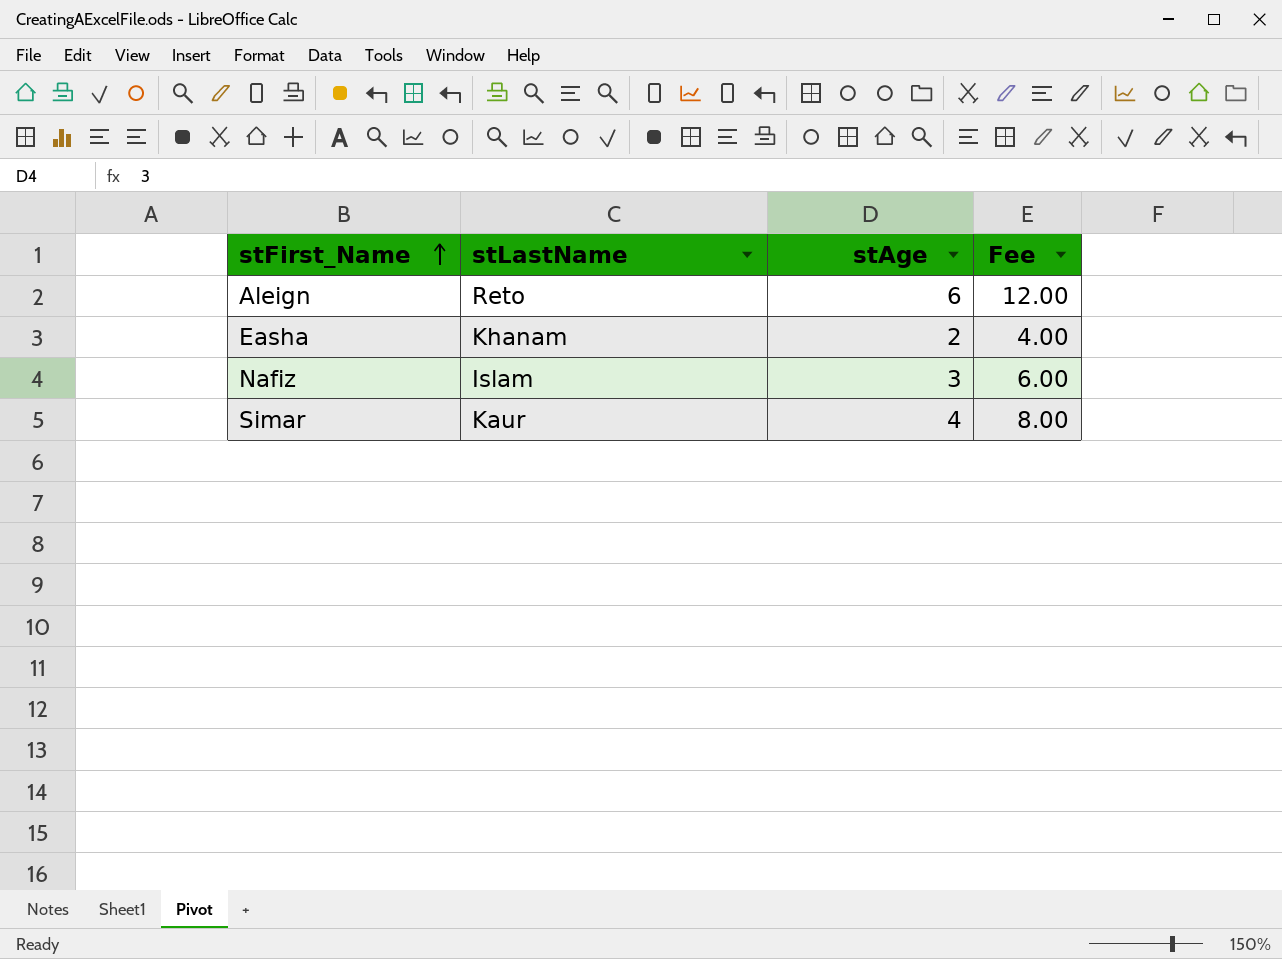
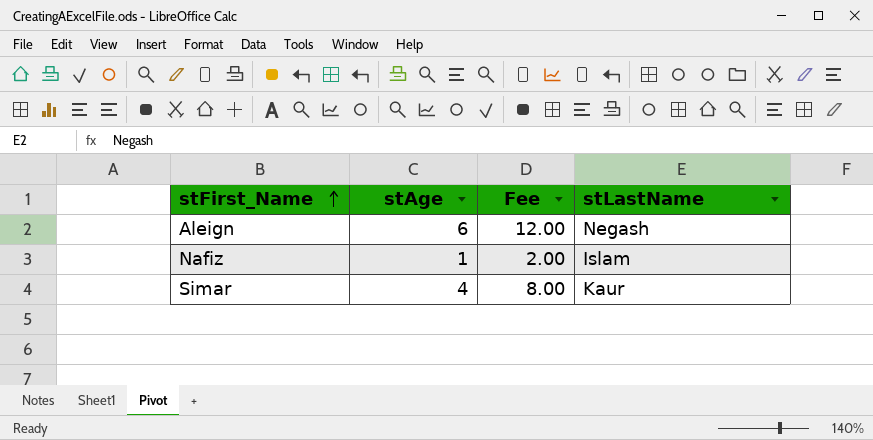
column stLastName | position: 2 -> 4
row Easha: Khanam | 2 | 4.00 -> none
Aleign | stLastName: Reto -> Negash
Nafiz | stAge: 3 -> 1
Nafiz | Fee: 6.00 -> 2.00

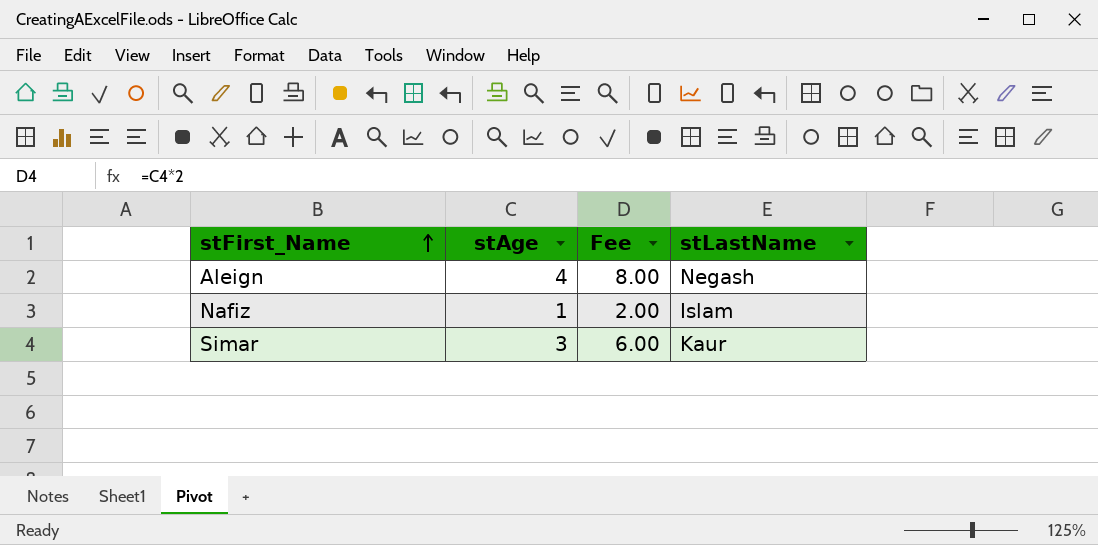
Aleign | stAge: 6 -> 4
Aleign | Fee: 12.00 -> 8.00
Simar | stAge: 4 -> 3
Simar | Fee: 8.00 -> 6.00

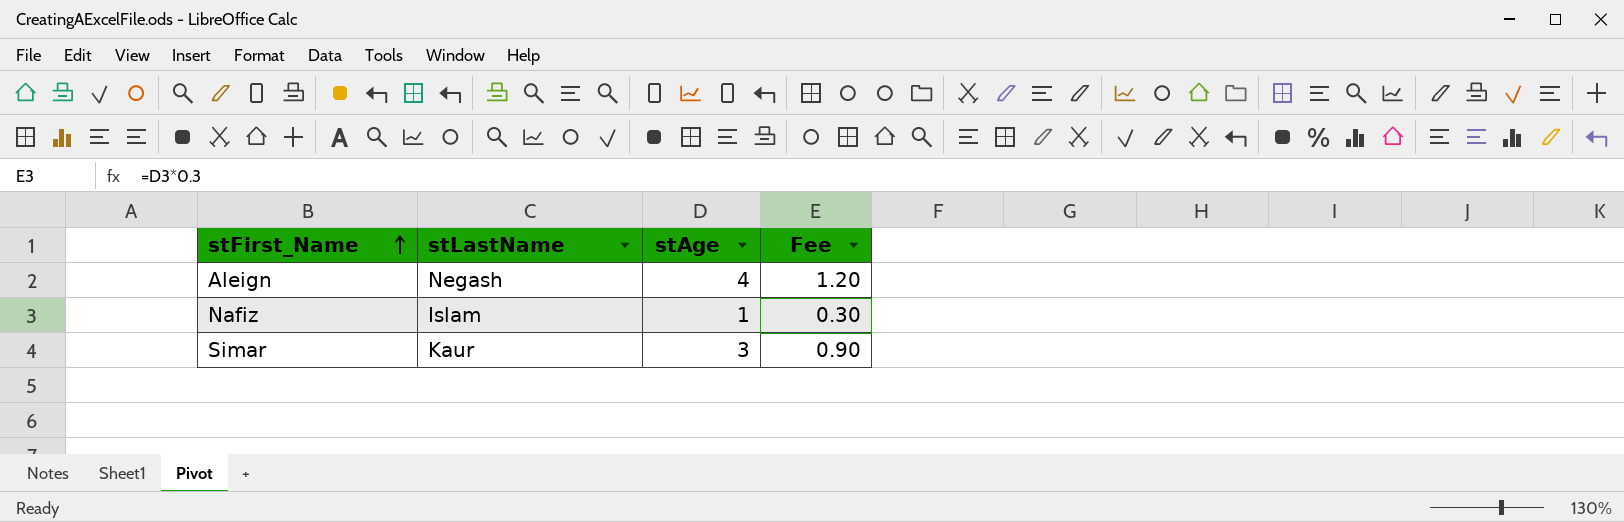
column stLastName | position: 4 -> 2
column Fee | formula: [stAge] * 2 -> [stAge] * 0.3

